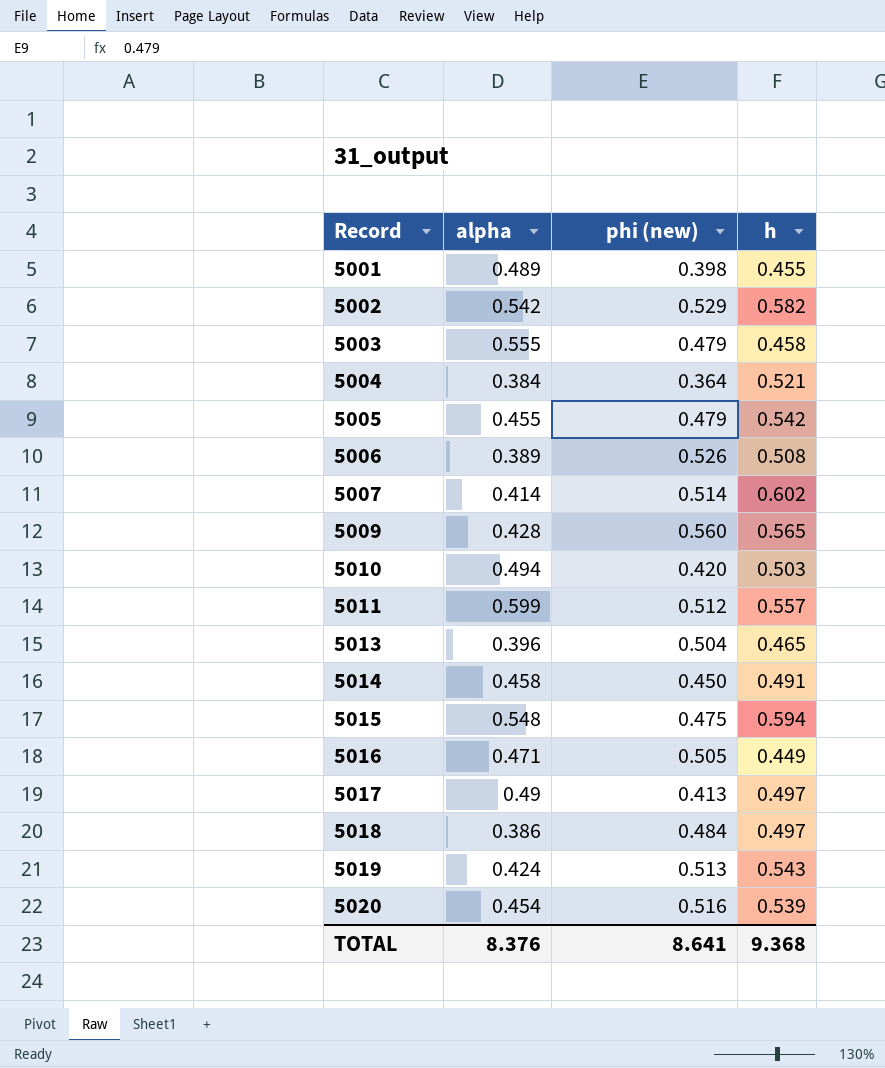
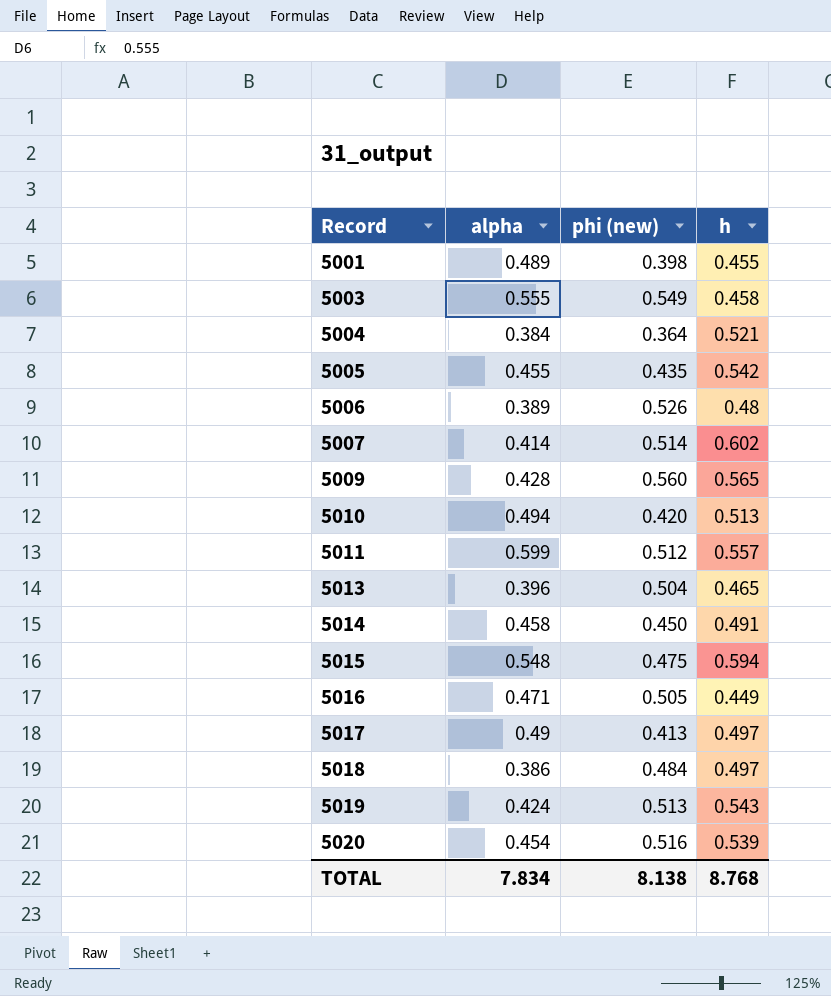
row 5002: 0.542 | 0.529 | 0.582 -> none
5003 | phi (new): 0.479 -> 0.549
5005 | phi (new): 0.479 -> 0.435
5006 | h: 0.508 -> 0.48
5010 | h: 0.503 -> 0.513
TOTAL | alpha: 8.376 -> 7.834
TOTAL | phi (new): 8.641 -> 8.138
TOTAL | h: 9.368 -> 8.768

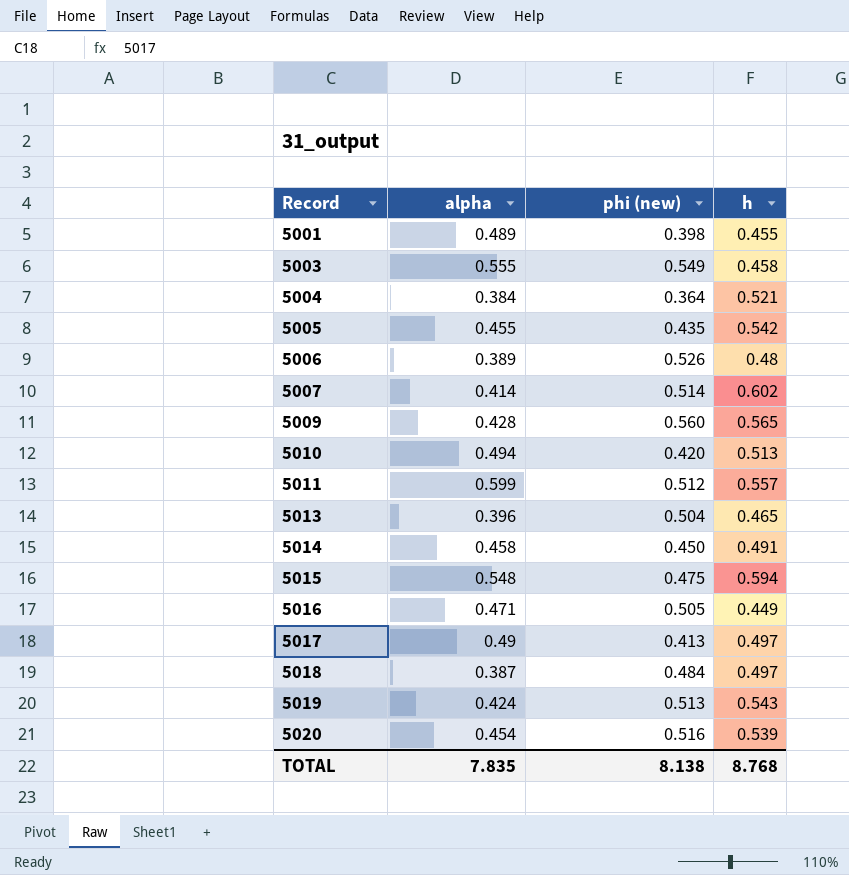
5018 | alpha: 0.386 -> 0.387
TOTAL | alpha: 7.834 -> 7.835

